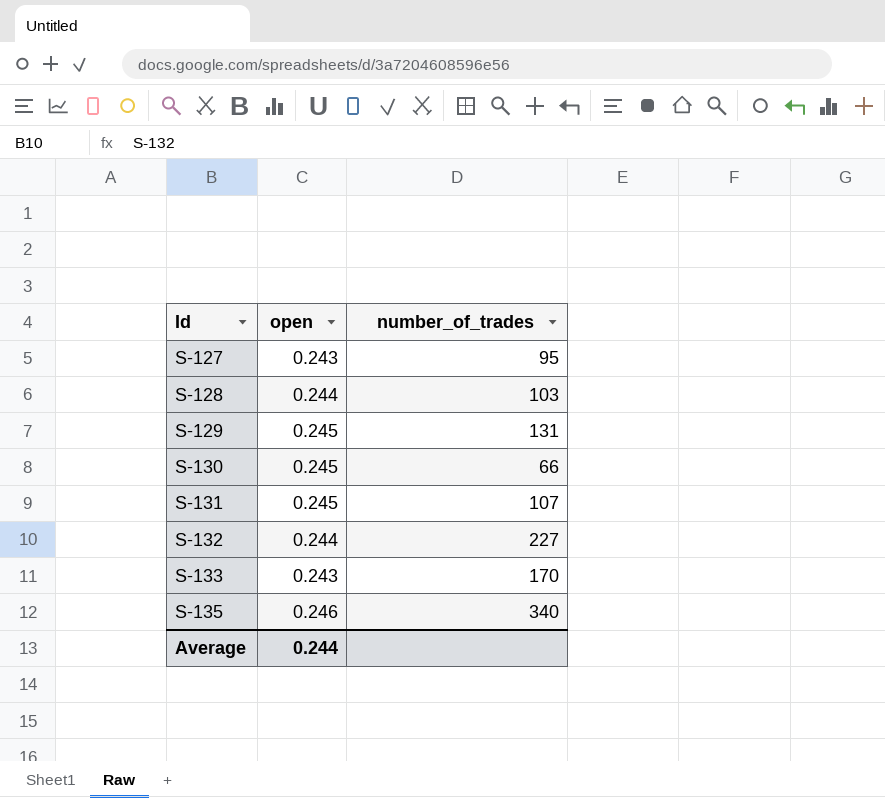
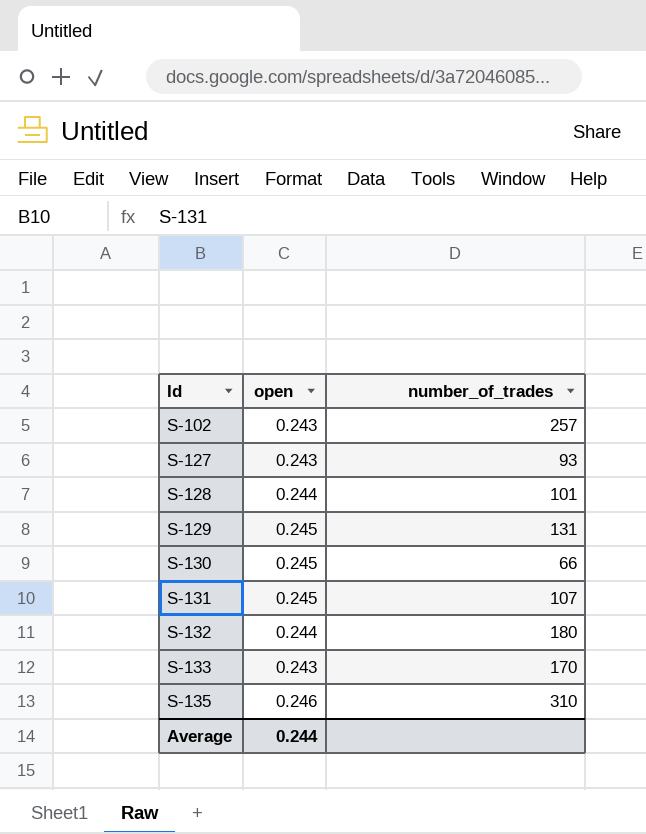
row S-102: none -> 0.243 | 257
S-127 | number_of_trades: 95 -> 93
S-128 | number_of_trades: 103 -> 101
S-132 | number_of_trades: 227 -> 180
S-135 | number_of_trades: 340 -> 310

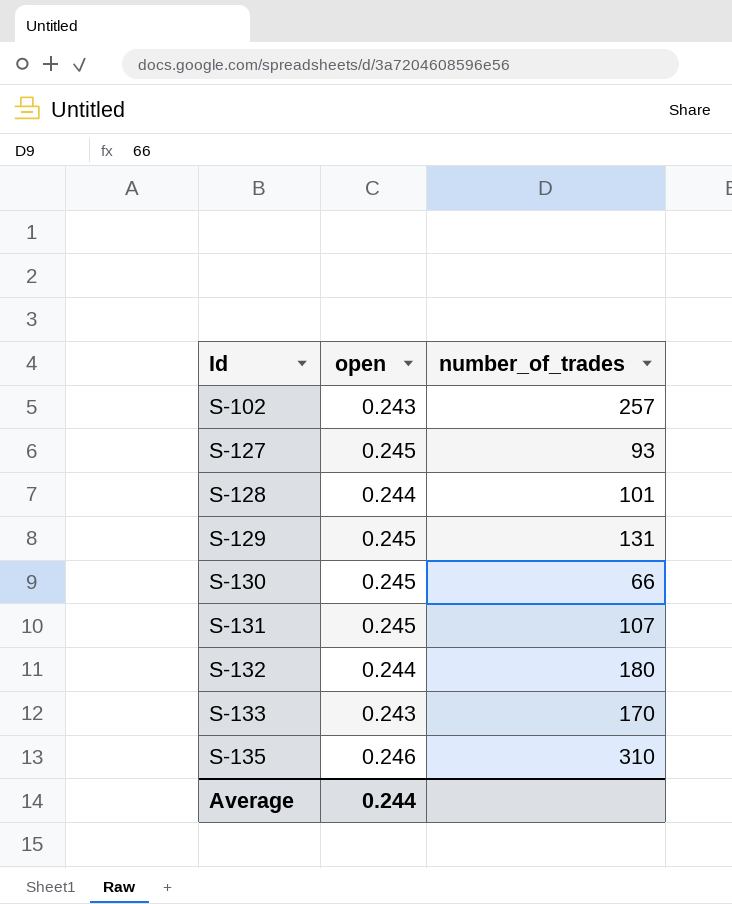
S-127 | open: 0.243 -> 0.245

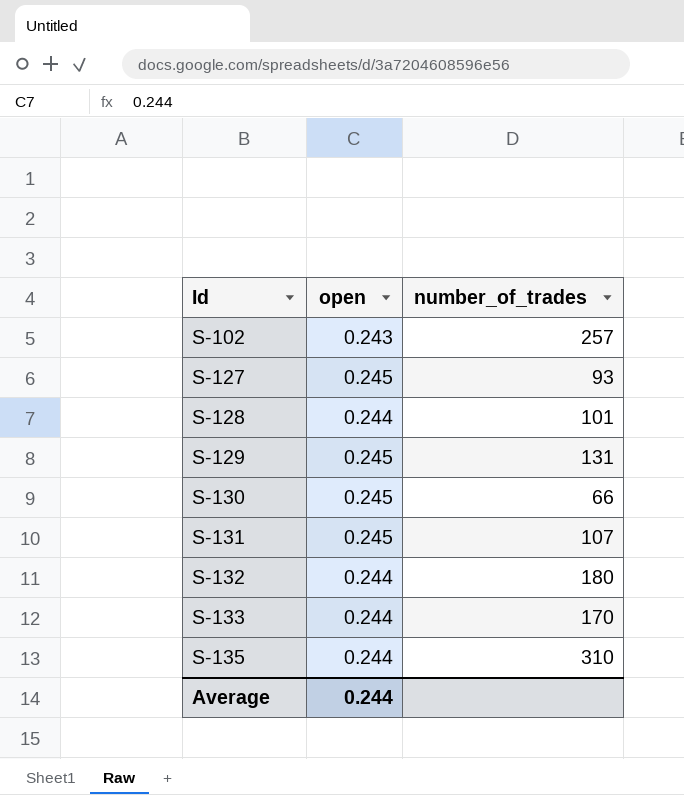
S-133 | open: 0.243 -> 0.244
S-135 | open: 0.246 -> 0.244

